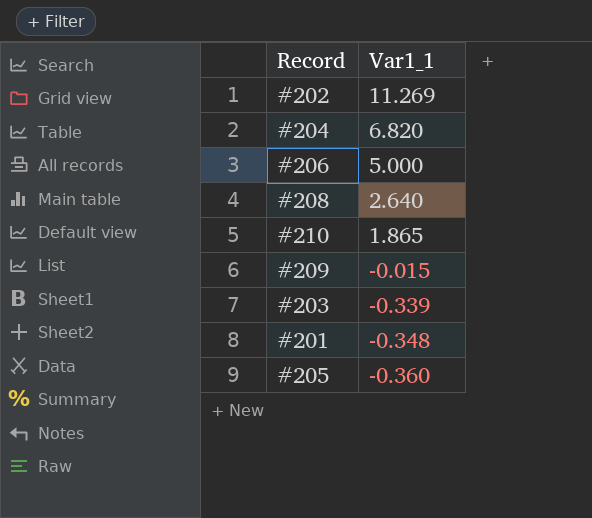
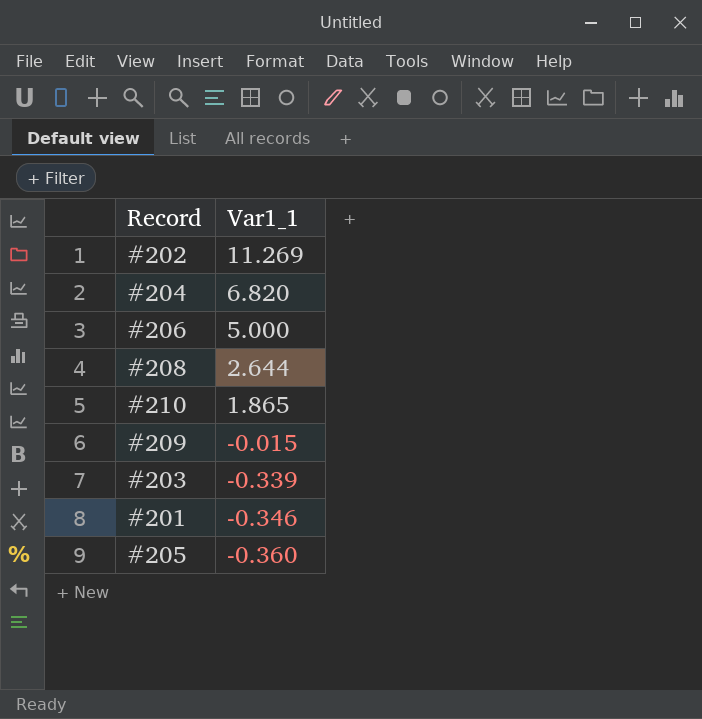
#208 | Var1_1: 2.640 -> 2.644
#201 | Var1_1: -0.348 -> -0.346

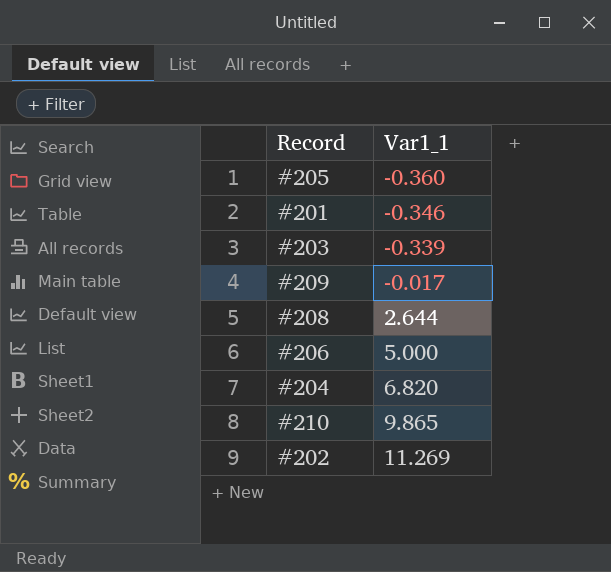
row order: Var1_1 descending -> Var1_1 ascending
#209 | Var1_1: -0.015 -> -0.017
#210 | Var1_1: 1.865 -> 9.865

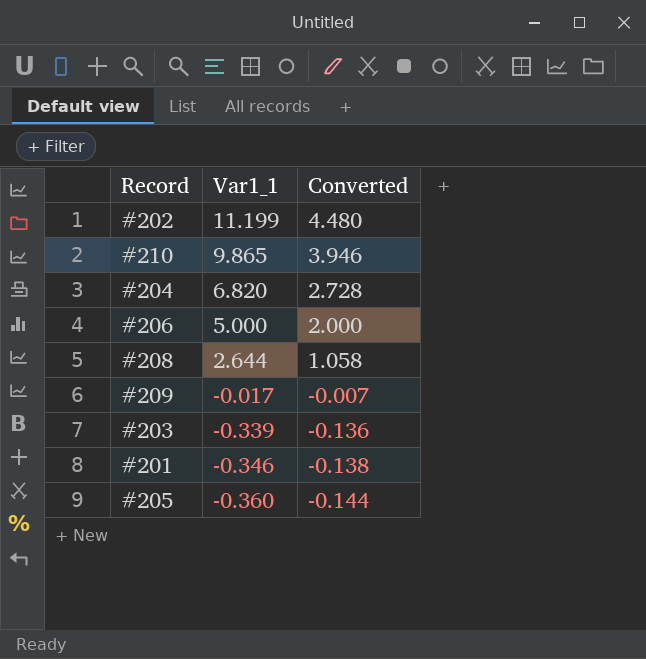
row order: Var1_1 ascending -> Var1_1 descending
column Converted | formula: none -> [Var1_1] * 0.4
#202 | Var1_1: 11.269 -> 11.199

